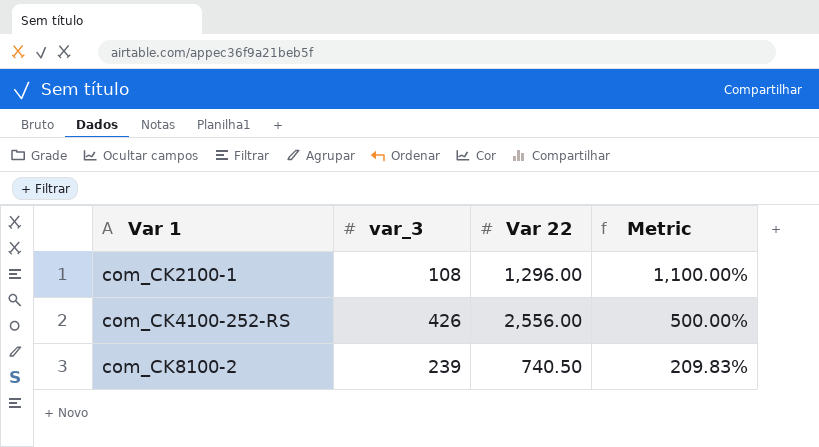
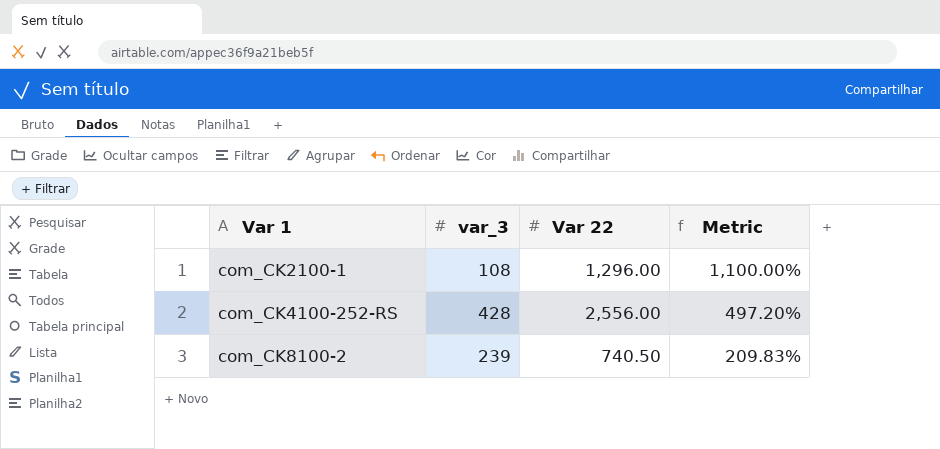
com_CK4100-252-RS | var_3: 426 -> 428
com_CK4100-252-RS | Metric: 500.00% -> 497.20%

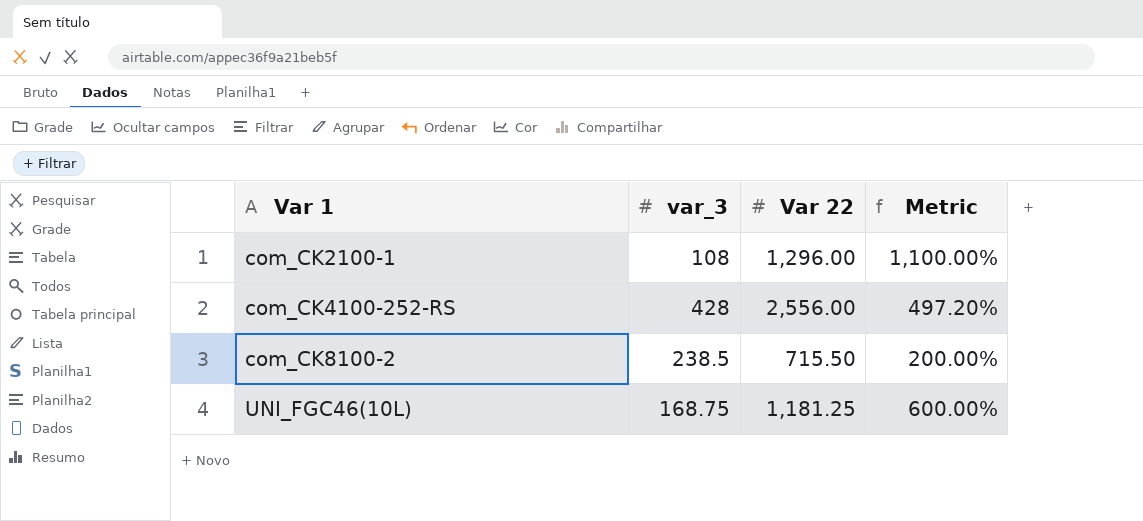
com_CK8100-2 | var_3: 239 -> 238.5
com_CK8100-2 | Var 22: 740.50 -> 715.50
com_CK8100-2 | Metric: 209.83% -> 200.00%
row UNI_FGC46(10L): none -> 168.75 | 1,181.25 | 600.00%

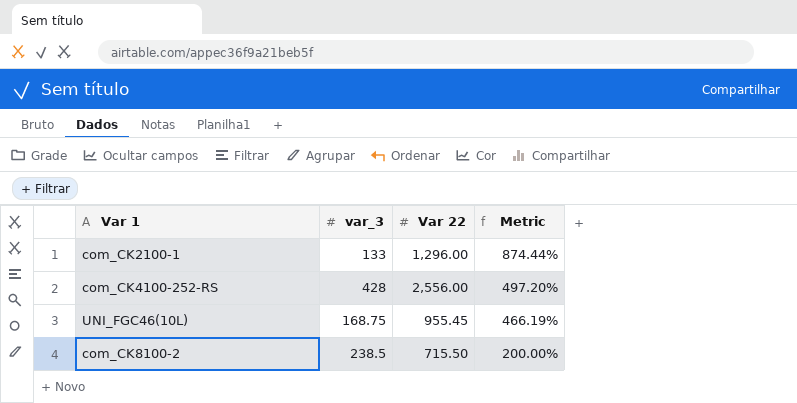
row order: Var 1 ascending -> Metric descending
com_CK2100-1 | var_3: 108 -> 133
com_CK2100-1 | Metric: 1,100.00% -> 874.44%
UNI_FGC46(10L) | Var 22: 1,181.25 -> 955.45
UNI_FGC46(10L) | Metric: 600.00% -> 466.19%

